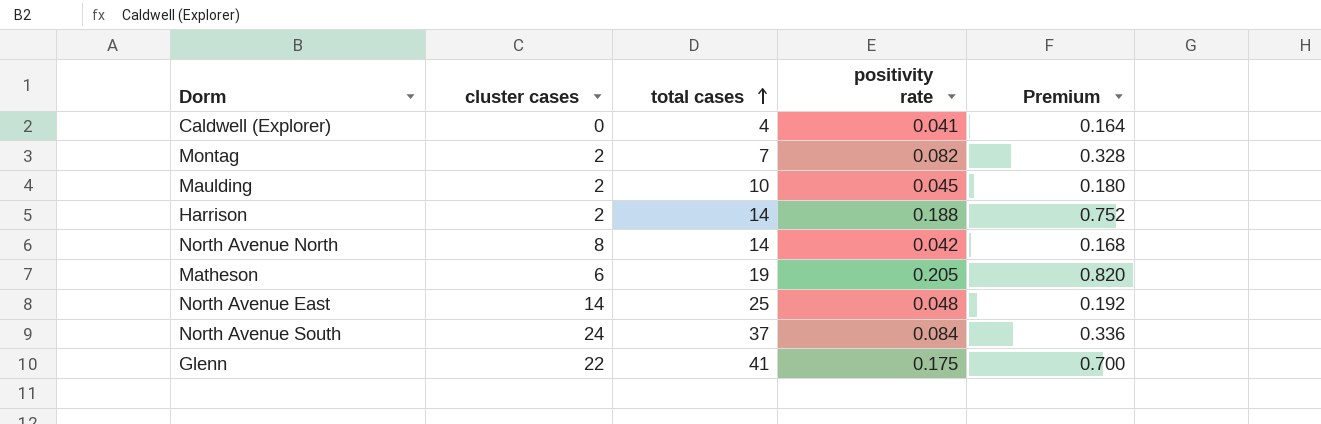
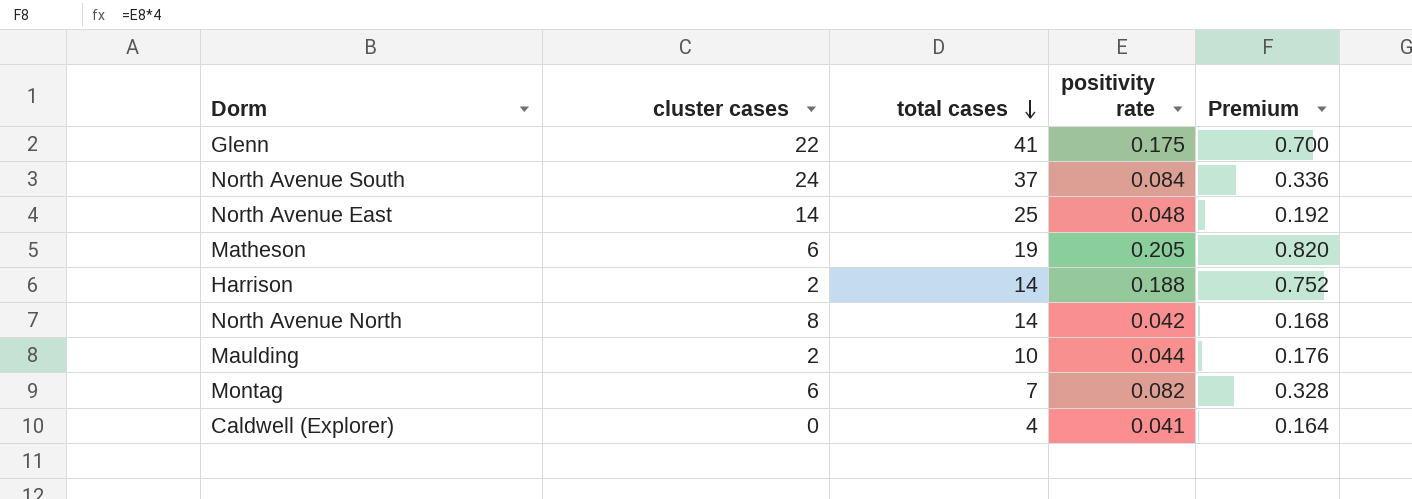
row order: total cases ascending -> total cases descending
Maulding | positivity rate: 0.045 -> 0.044
Maulding | Premium: 0.180 -> 0.176
Montag | cluster cases: 2 -> 6

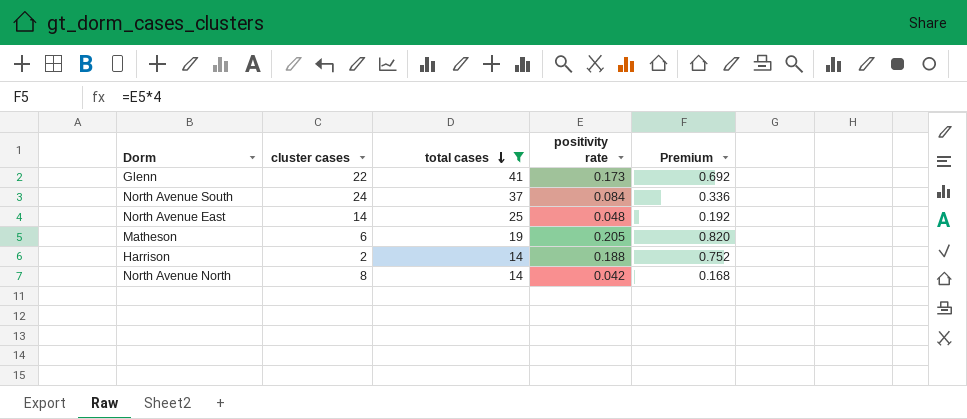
filter: none -> total cases >= 14
Glenn | positivity rate: 0.175 -> 0.173
Glenn | Premium: 0.700 -> 0.692

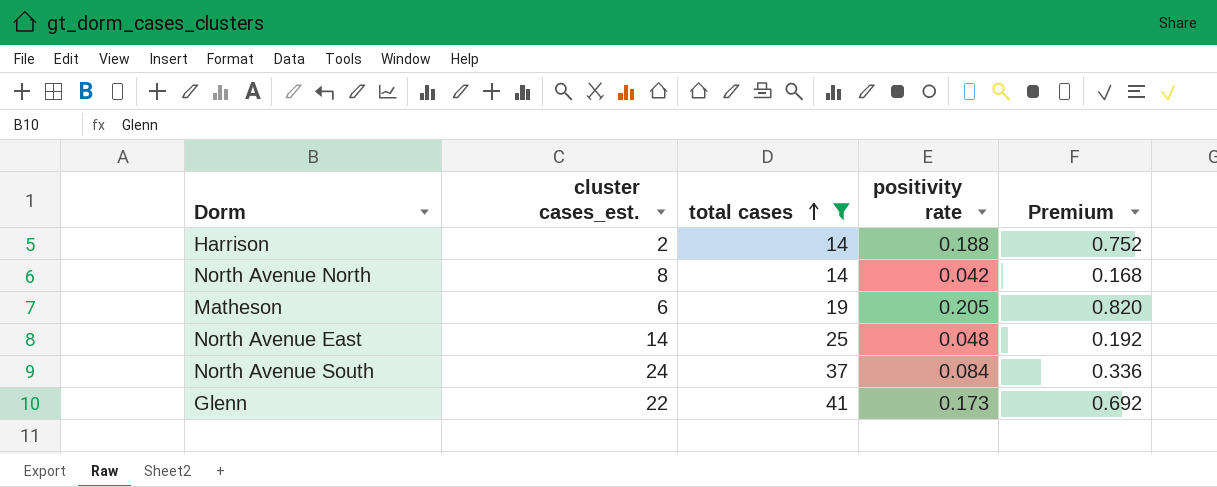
row order: total cases descending -> total cases ascending
column name: cluster cases -> cluster cases_est.

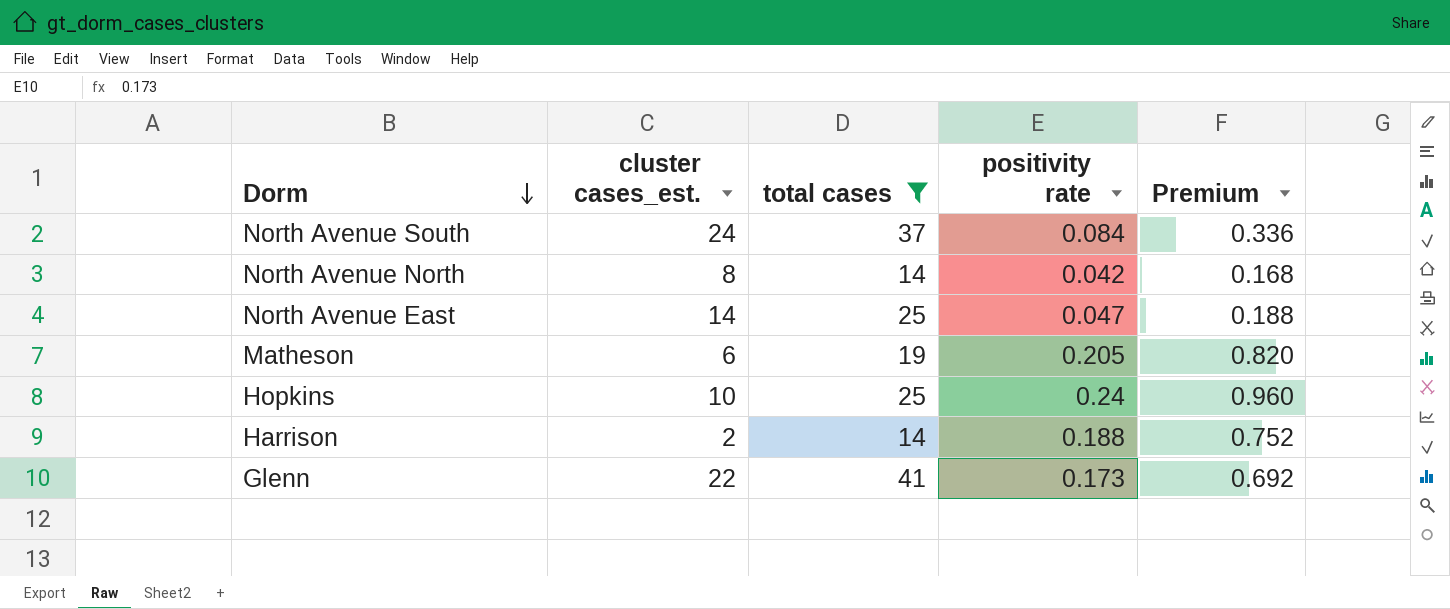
row order: total cases ascending -> Dorm descending
North Avenue East | positivity rate: 0.048 -> 0.047
North Avenue East | Premium: 0.192 -> 0.188
row Hopkins: none -> 10 | 25 | 0.24 | 0.960

